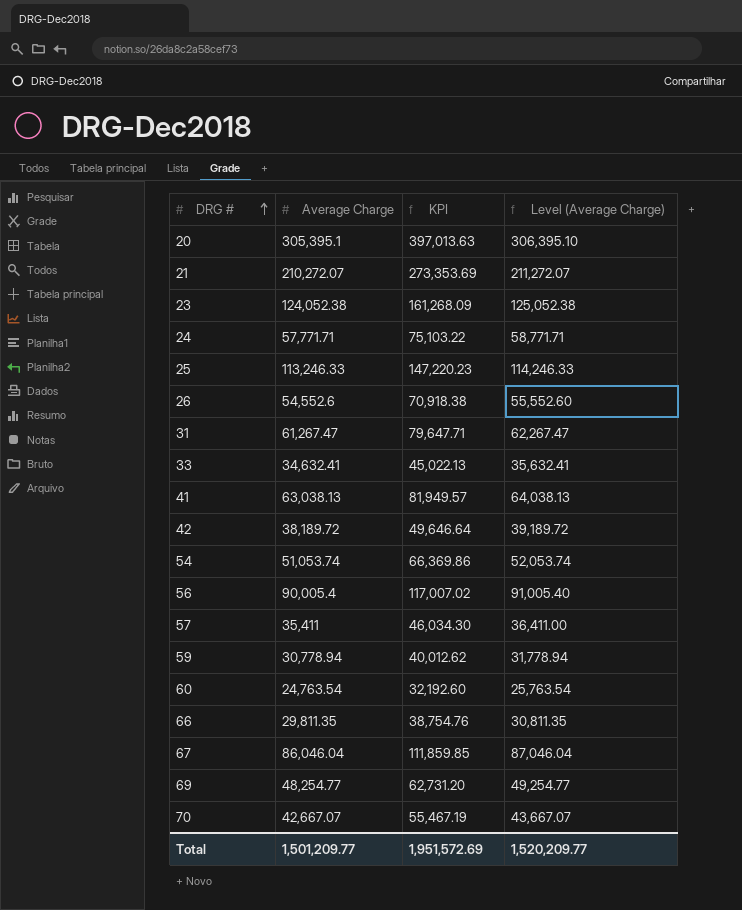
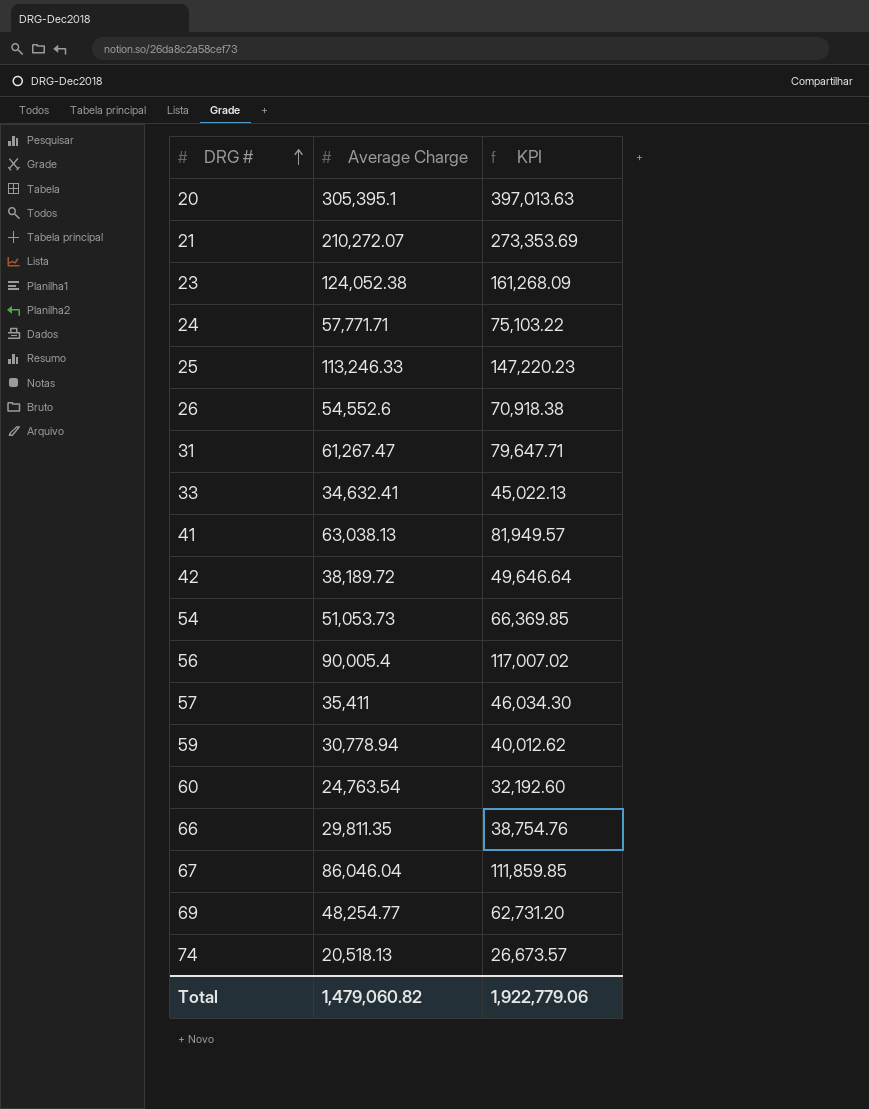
column Level (Average Charge) | formula: [Average Charge] + 1000 -> none
row 70: 42,667.07 | 55,467.19 | 43,667.07 -> none
54 | Average Charge: 51,053.74 -> 51,053.73
54 | KPI: 66,369.86 -> 66,369.85
row 74: none -> 20,518.13 | 26,673.57
Total | Average Charge: 1,501,209.77 -> 1,479,060.82
Total | KPI: 1,951,572.69 -> 1,922,779.06

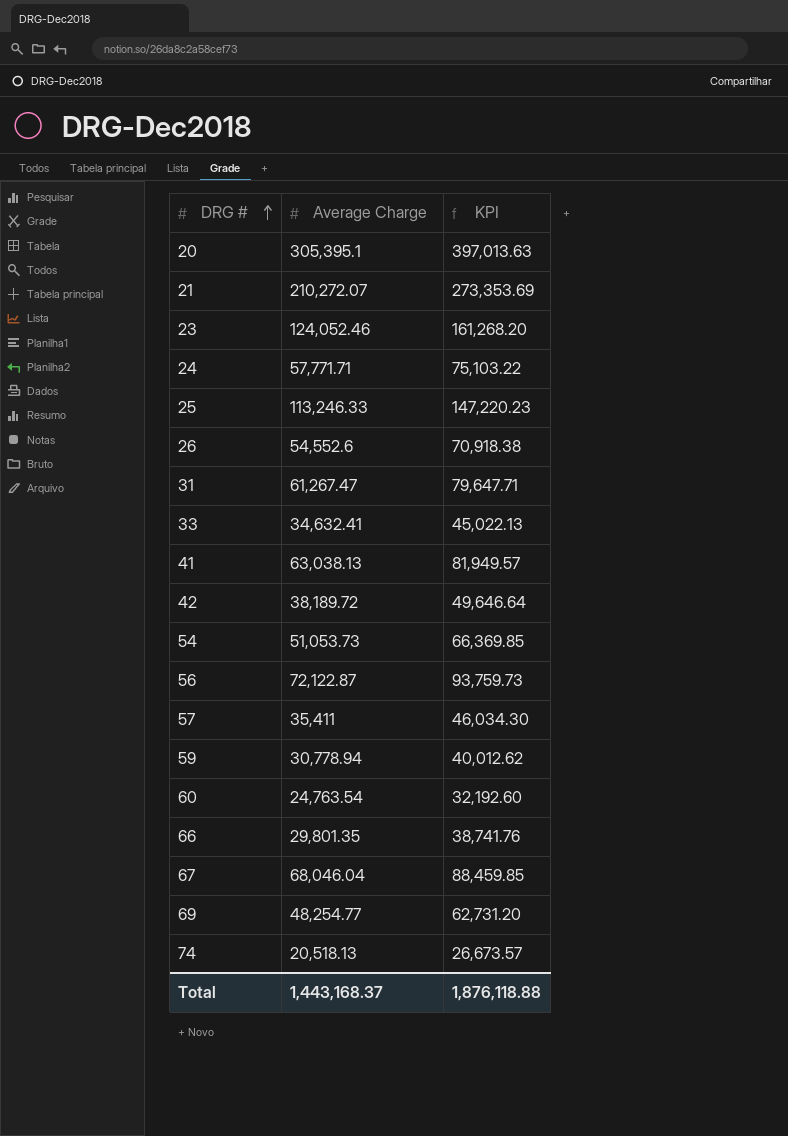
23 | Average Charge: 124,052.38 -> 124,052.46
23 | KPI: 161,268.09 -> 161,268.20
56 | Average Charge: 90,005.4 -> 72,122.87
56 | KPI: 117,007.02 -> 93,759.73
66 | Average Charge: 29,811.35 -> 29,801.35
66 | KPI: 38,754.76 -> 38,741.76
67 | Average Charge: 86,046.04 -> 68,046.04
67 | KPI: 111,859.85 -> 88,459.85
Total | Average Charge: 1,479,060.82 -> 1,443,168.37
Total | KPI: 1,922,779.06 -> 1,876,118.88

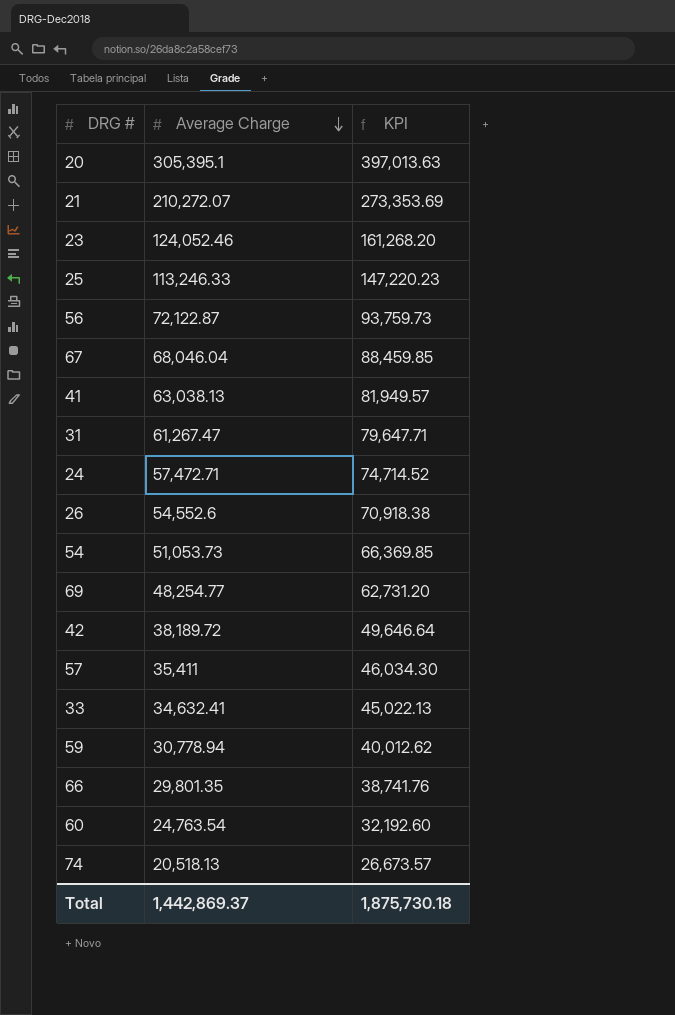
row order: DRG # ascending -> Average Charge descending
24 | Average Charge: 57,771.71 -> 57,472.71
24 | KPI: 75,103.22 -> 74,714.52
Total | Average Charge: 1,443,168.37 -> 1,442,869.37
Total | KPI: 1,876,118.88 -> 1,875,730.18

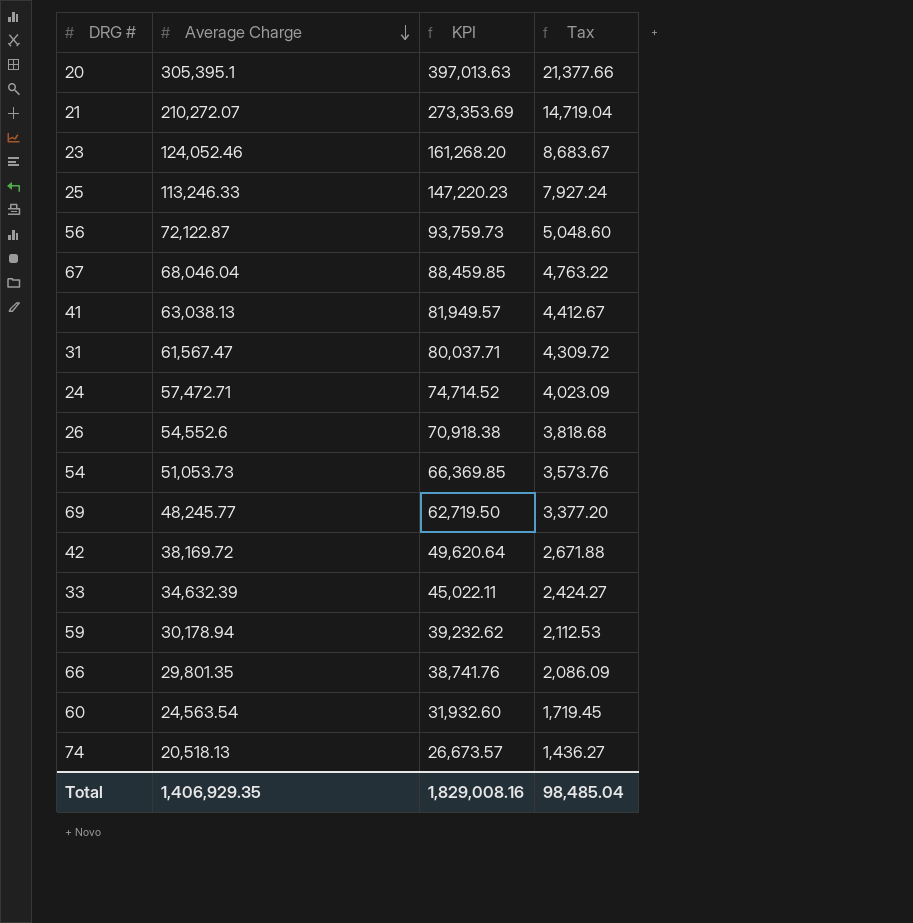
column Tax | formula: none -> [Average Charge] * 0.07
row 57: 35,411 | 46,034.30 -> none
31 | Average Charge: 61,267.47 -> 61,567.47
31 | KPI: 79,647.71 -> 80,037.71
69 | Average Charge: 48,254.77 -> 48,245.77
69 | KPI: 62,731.20 -> 62,719.50
42 | Average Charge: 38,189.72 -> 38,169.72
42 | KPI: 49,646.64 -> 49,620.64
33 | Average Charge: 34,632.41 -> 34,632.39
33 | KPI: 45,022.13 -> 45,022.11
59 | Average Charge: 30,778.94 -> 30,178.94
59 | KPI: 40,012.62 -> 39,232.62
60 | Average Charge: 24,763.54 -> 24,563.54
60 | KPI: 32,192.60 -> 31,932.60
Total | Average Charge: 1,442,869.37 -> 1,406,929.35
Total | KPI: 1,875,730.18 -> 1,829,008.16

